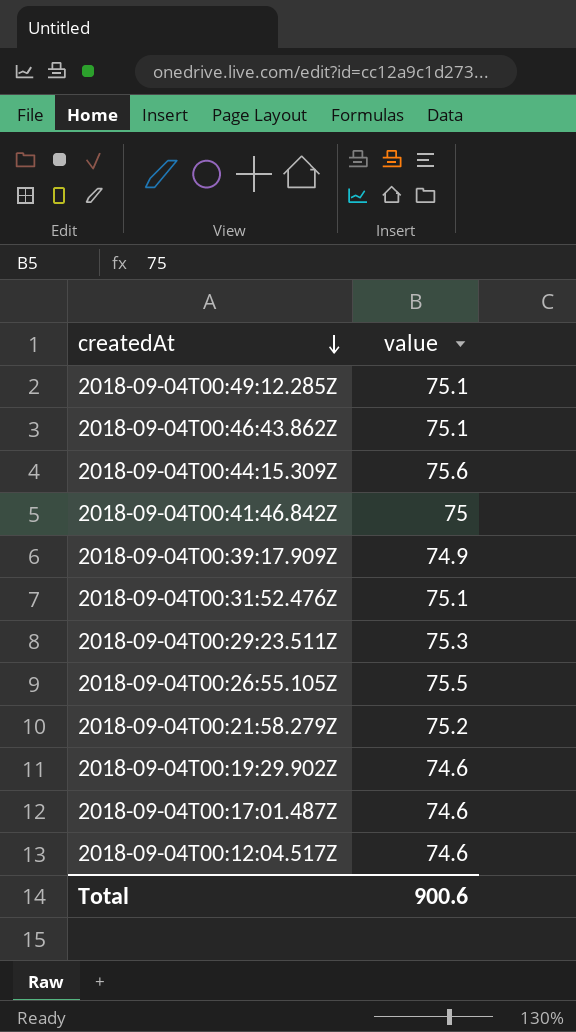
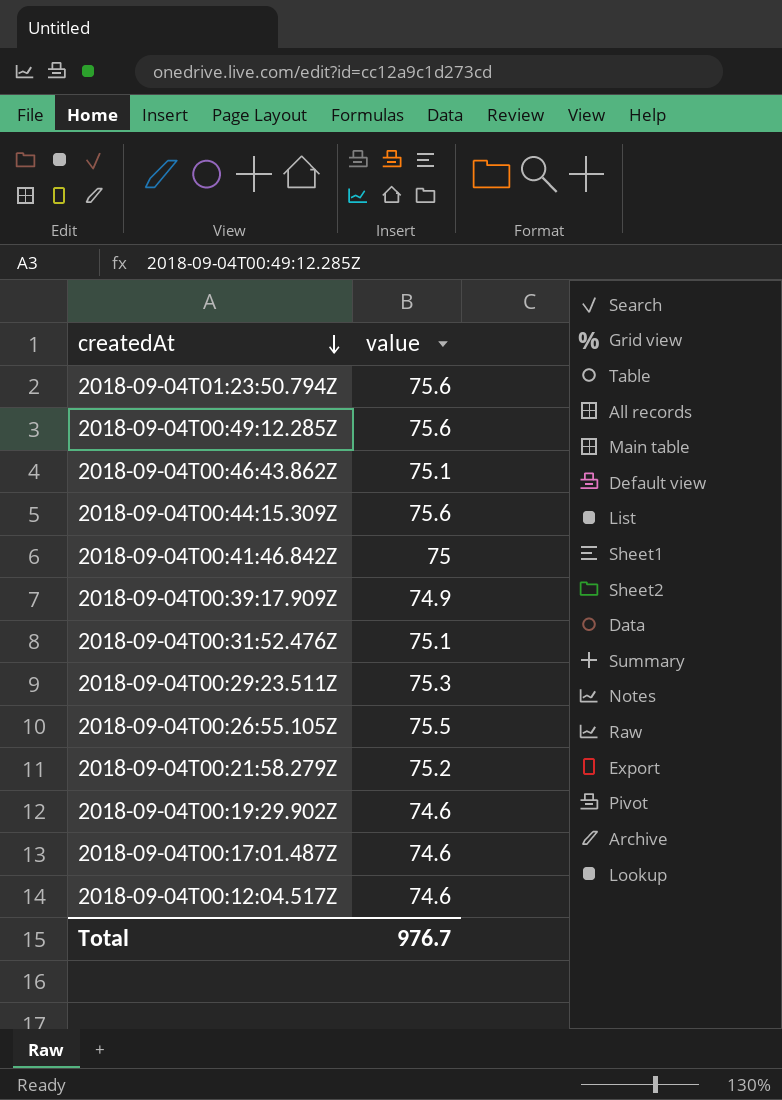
row 2018-09-04T01:23:50.794Z: none -> 75.6
2018-09-04T00:49:12.285Z | value: 75.1 -> 75.6
Total | value: 900.6 -> 976.7

